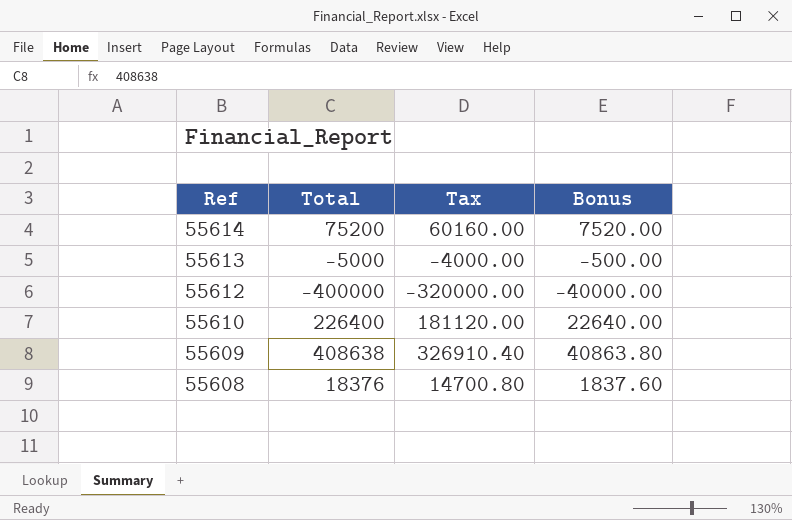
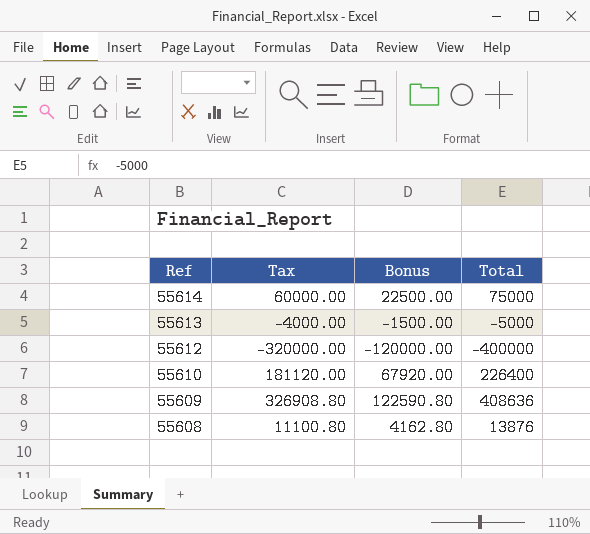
column Bonus | formula: [Total] * 0.1 -> [Total] * 0.3
column Total | position: 2 -> 4
55614 | Tax: 60160.00 -> 60000.00
55614 | Total: 75200 -> 75000
55609 | Tax: 326910.40 -> 326908.80
55609 | Total: 408638 -> 408636
55608 | Tax: 14700.80 -> 11100.80
55608 | Total: 18376 -> 13876

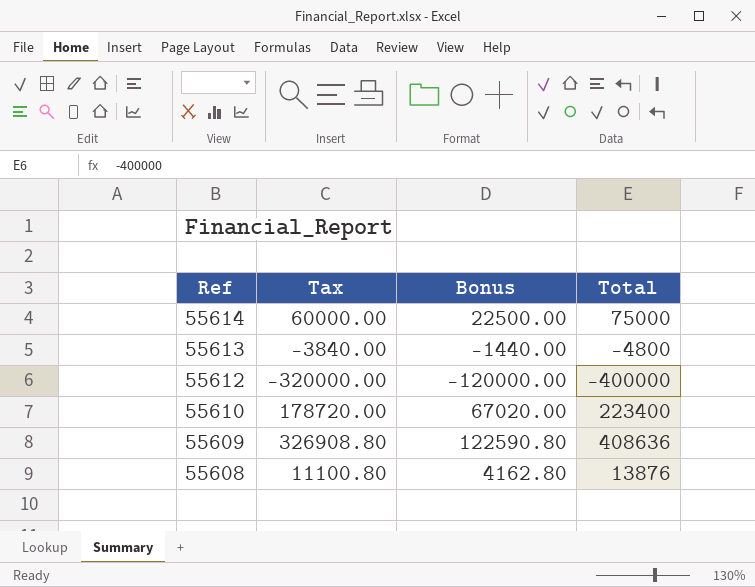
55613 | Tax: -4000.00 -> -3840.00
55613 | Bonus: -1500.00 -> -1440.00
55613 | Total: -5000 -> -4800
55610 | Tax: 181120.00 -> 178720.00
55610 | Bonus: 67920.00 -> 67020.00
55610 | Total: 226400 -> 223400

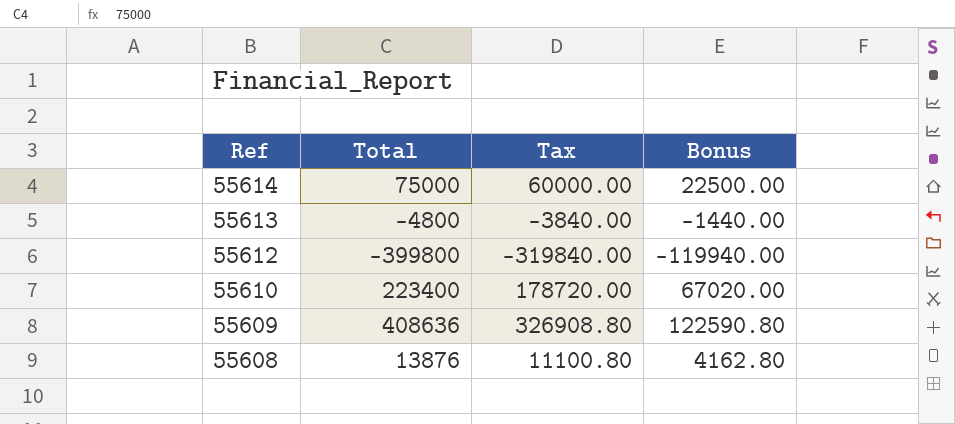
column Total | position: 4 -> 2
55612 | Total: -400000 -> -399800
55612 | Tax: -320000.00 -> -319840.00
55612 | Bonus: -120000.00 -> -119940.00

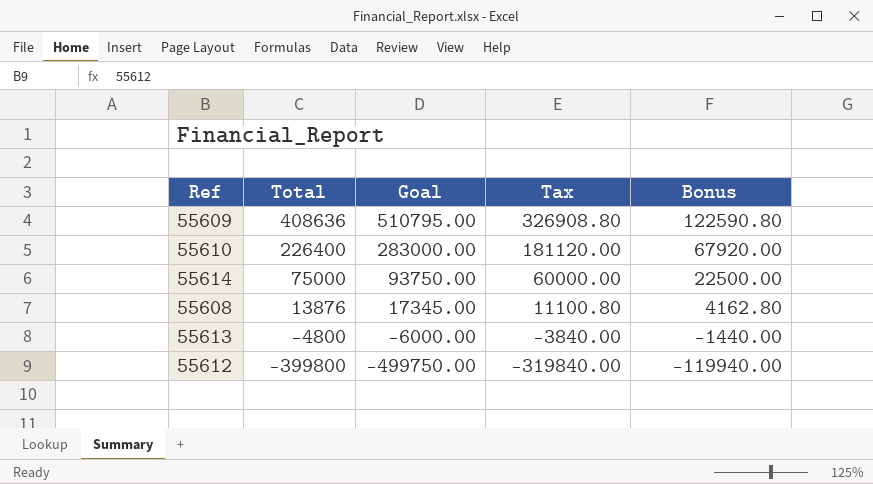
row order: Ref descending -> Total descending
column Goal | formula: none -> [Total] * 1.25
55610 | Total: 223400 -> 226400
55610 | Tax: 178720.00 -> 181120.00
55610 | Bonus: 67020.00 -> 67920.00

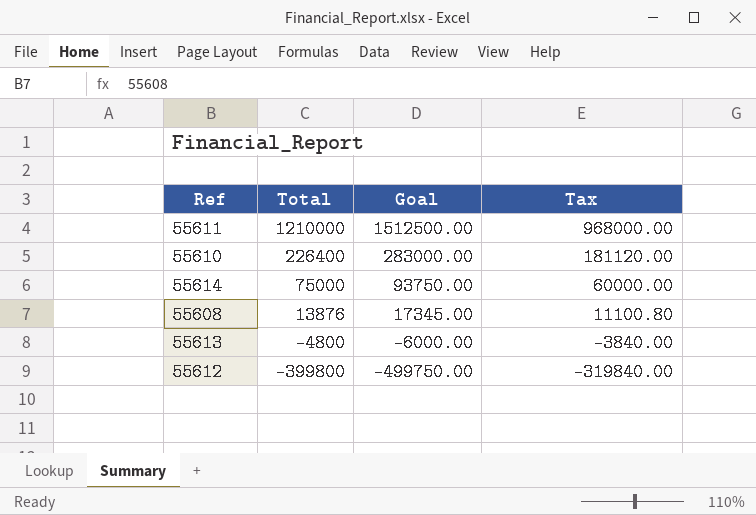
column Bonus | formula: [Total] * 0.3 -> none
row 55609: 408636 | 510795.00 | 326908.80 | 122590.80 -> none
row 55611: none -> 1210000 | 1512500.00 | 968000.00

